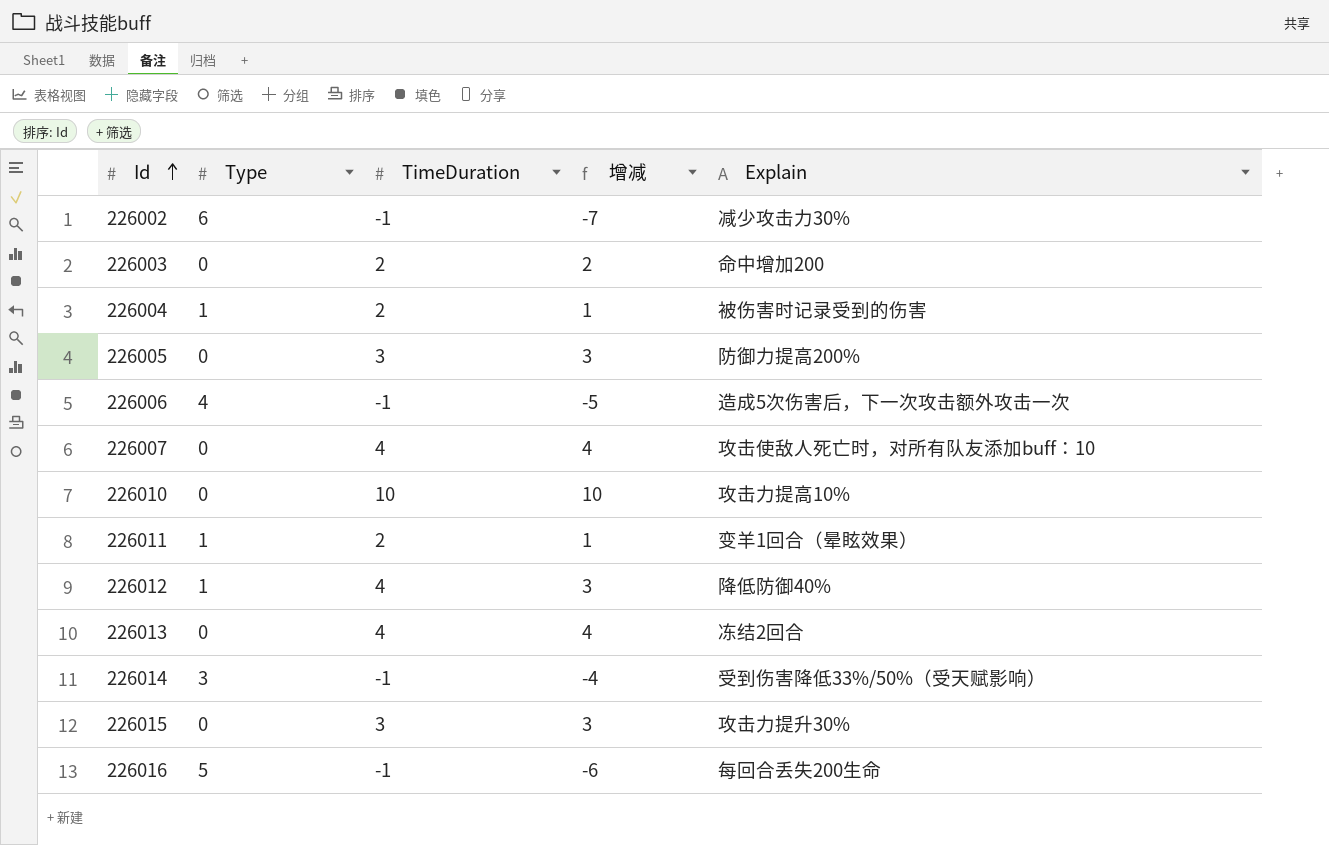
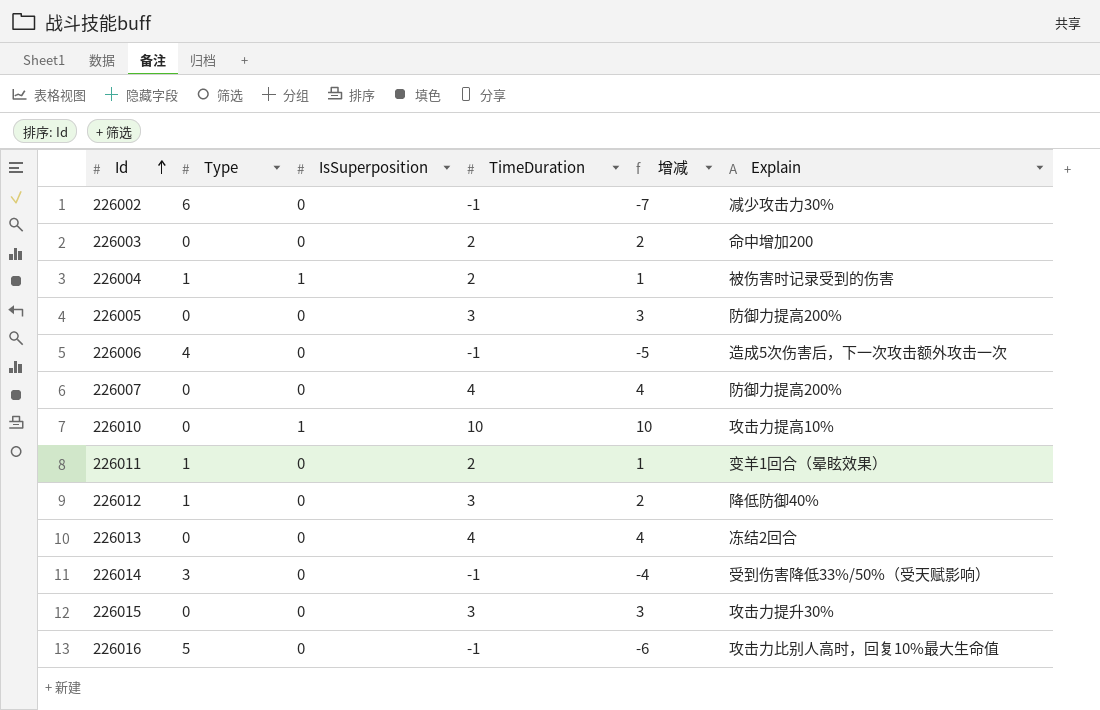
column IsSuperposition | position: none -> 3
226007 | Explain: 攻击使敌人死亡时，对所有队友添加buff：10 -> 防御力提高200%
226012 | TimeDuration: 4 -> 3
226012 | 增减: 3 -> 2
226016 | Explain: 每回合丢失200生命 -> 攻击力比别人高时，回复10%最大生命值

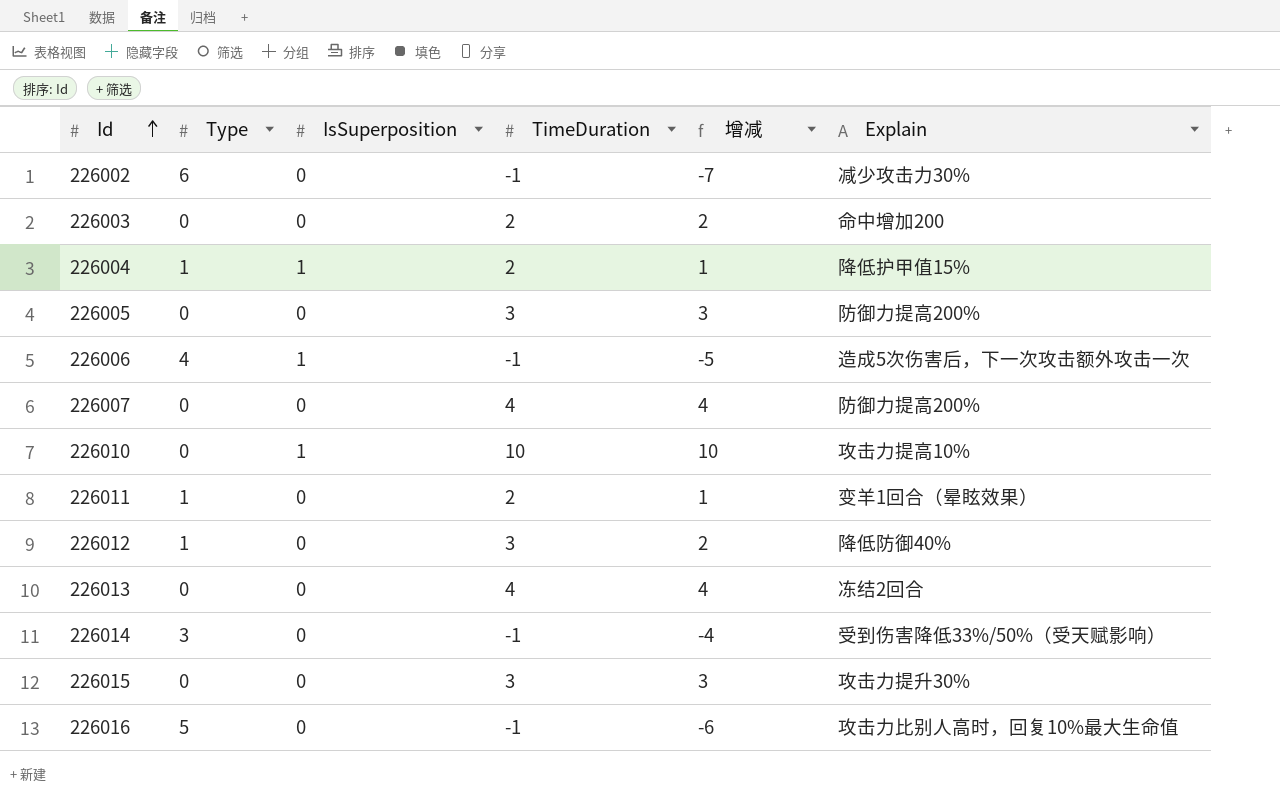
226004 | Explain: 被伤害时记录受到的伤害 -> 降低护甲值15%
226006 | IsSuperposition: 0 -> 1

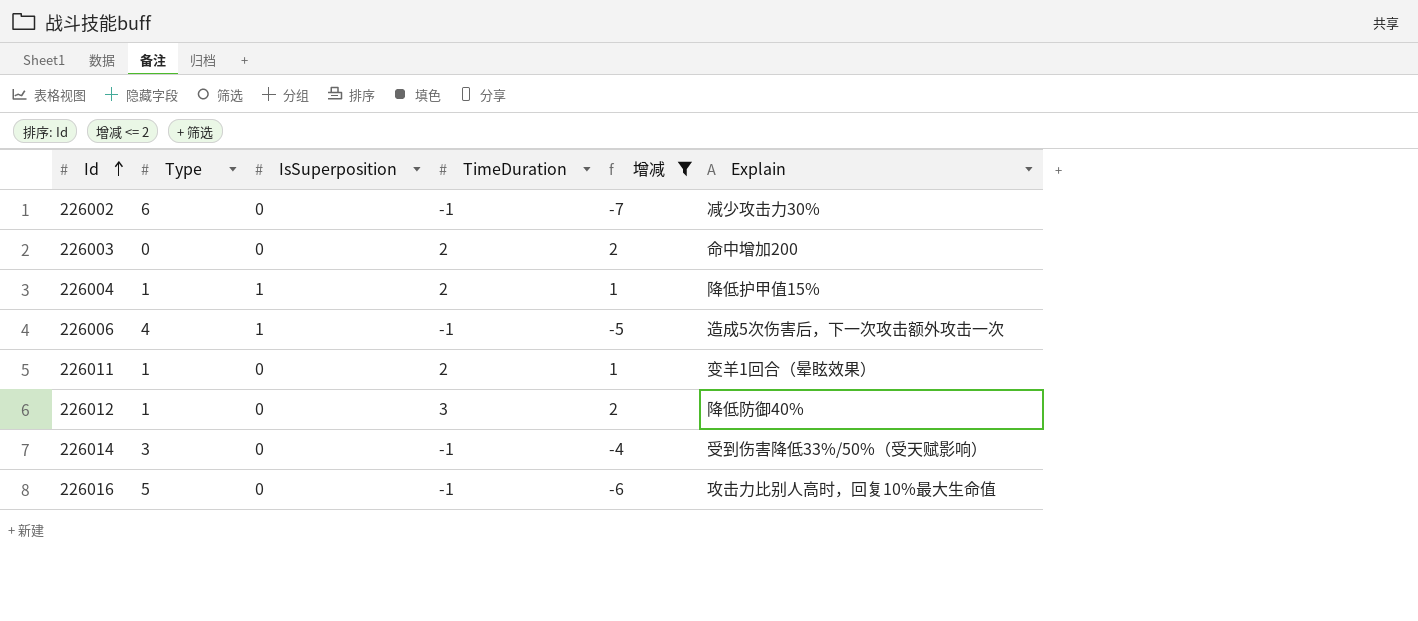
filter: none -> 增减 <= 2

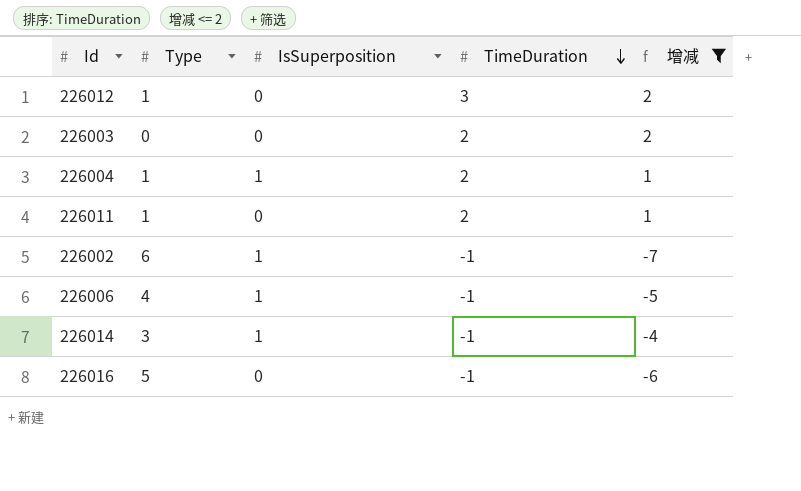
row order: Id ascending -> TimeDuration descending
column Explain | position: 6 -> none
226002 | IsSuperposition: 0 -> 1
226014 | IsSuperposition: 0 -> 1

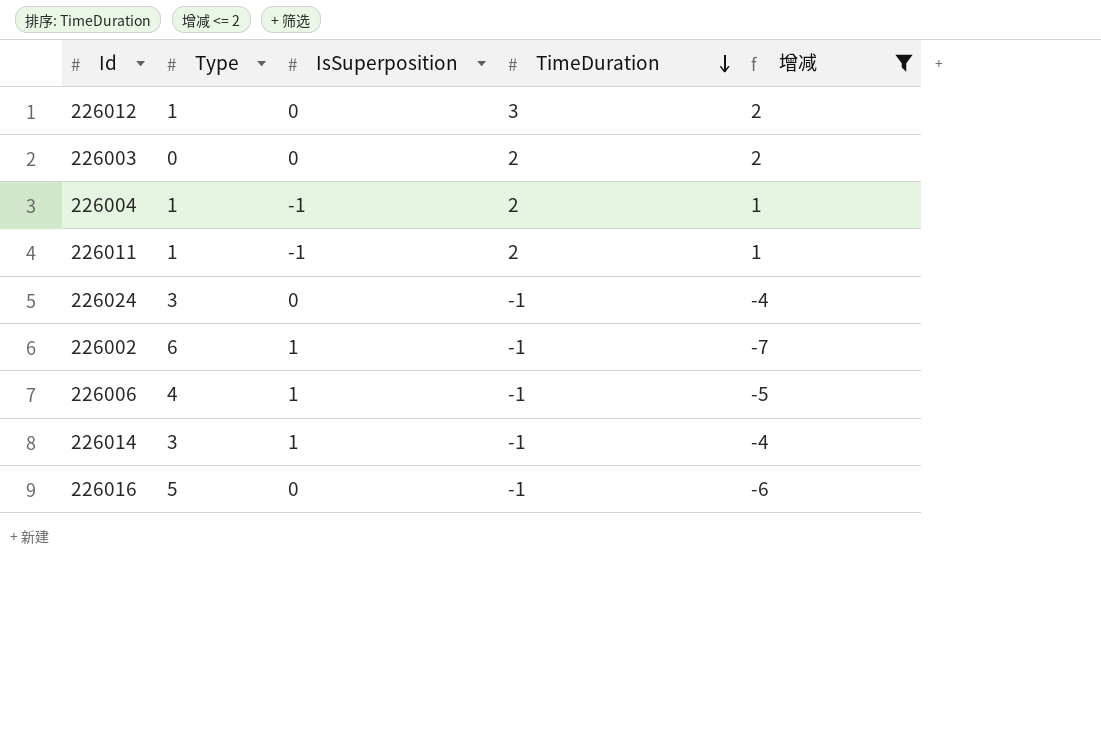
226004 | IsSuperposition: 1 -> -1
226011 | IsSuperposition: 0 -> -1
row 226024: none -> 3 | 0 | -1 | -4

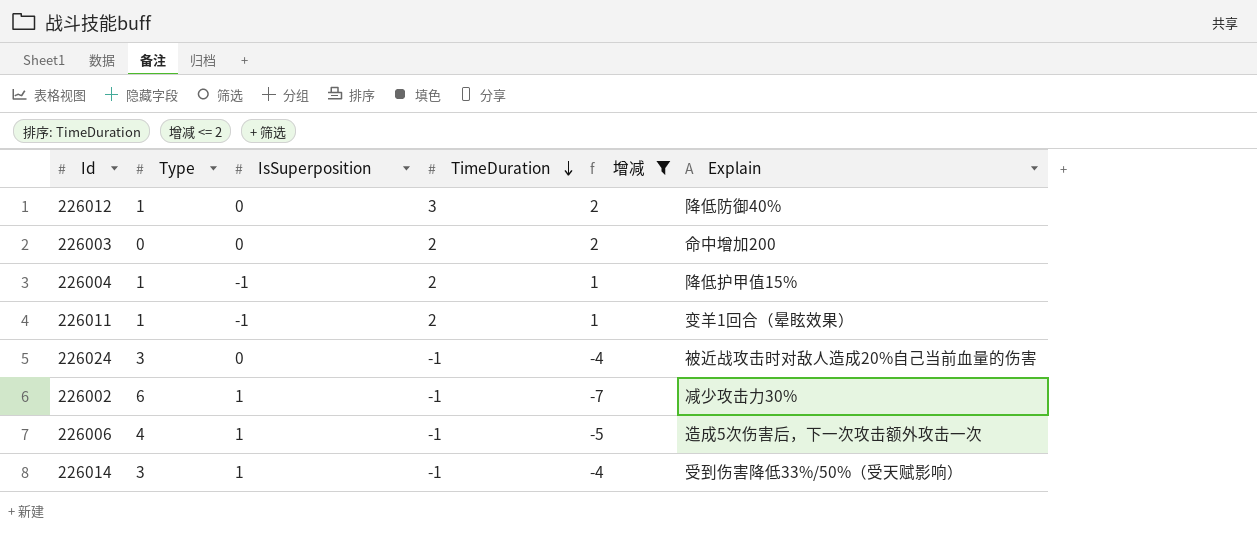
column Explain | position: none -> 6
row 226016: 5 | 0 | -1 | -6 -> none

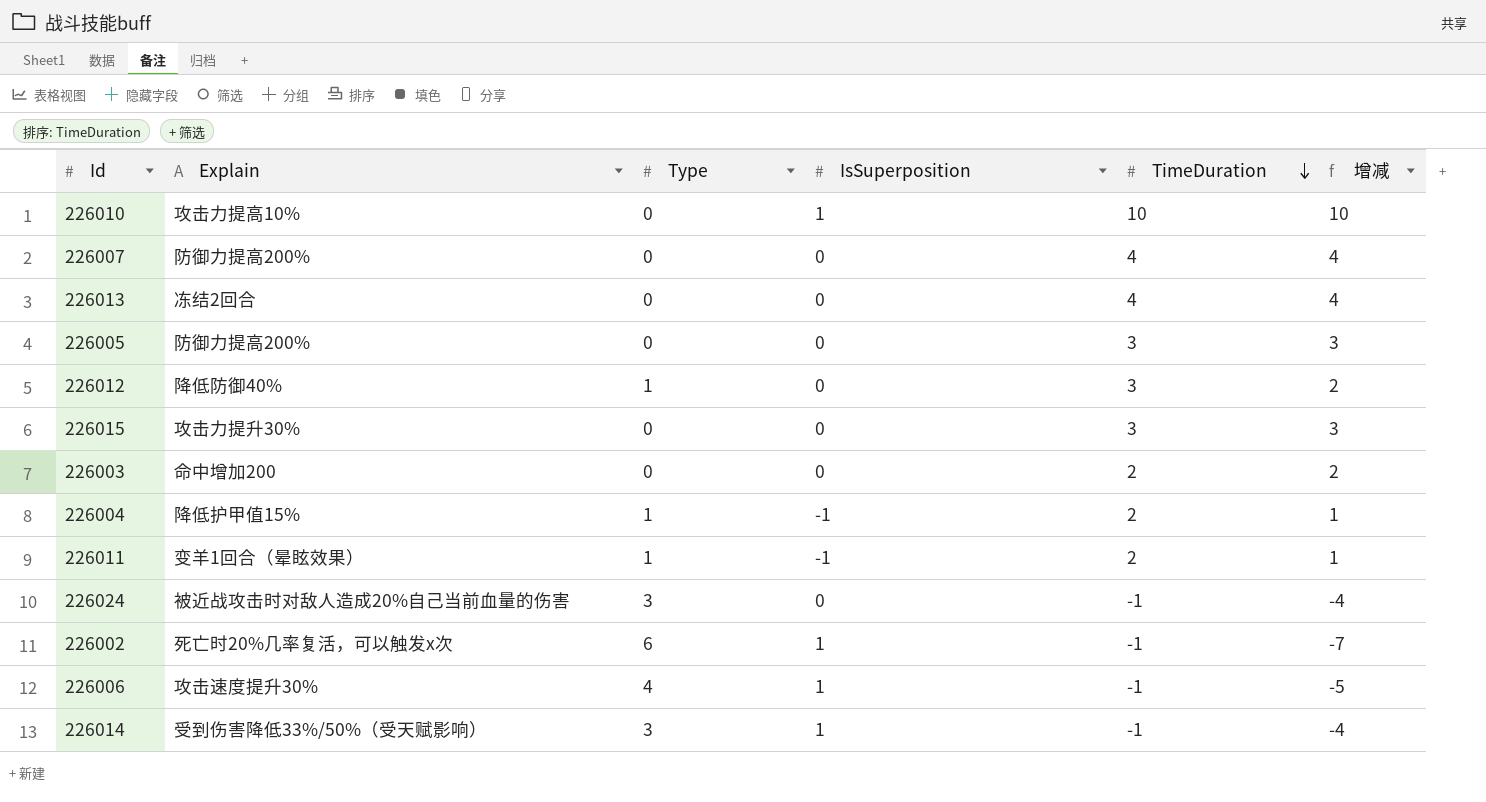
filter: 增减 <= 2 -> none
column Explain | position: 6 -> 2
226002 | Explain: 减少攻击力30% -> 死亡时20%几率复活，可以触发x次
226006 | Explain: 造成5次伤害后，下一次攻击额外攻击一次 -> 攻击速度提升30%

